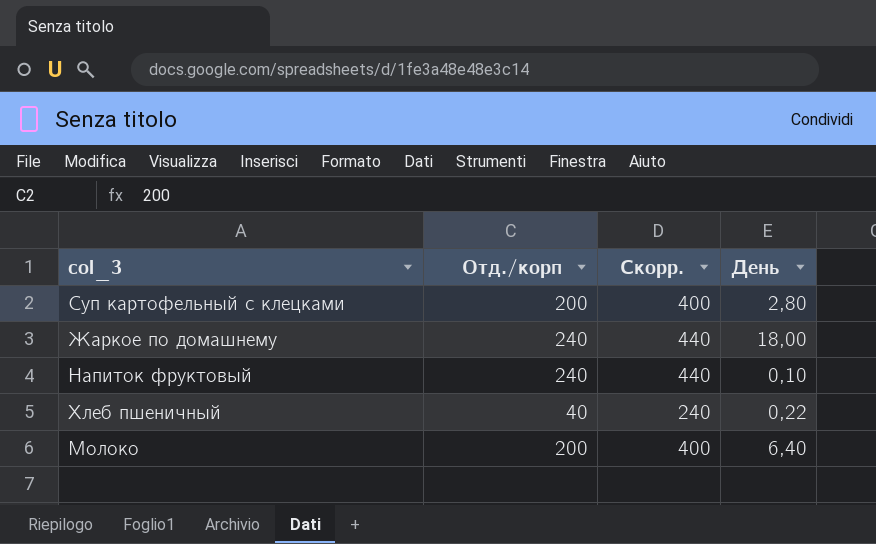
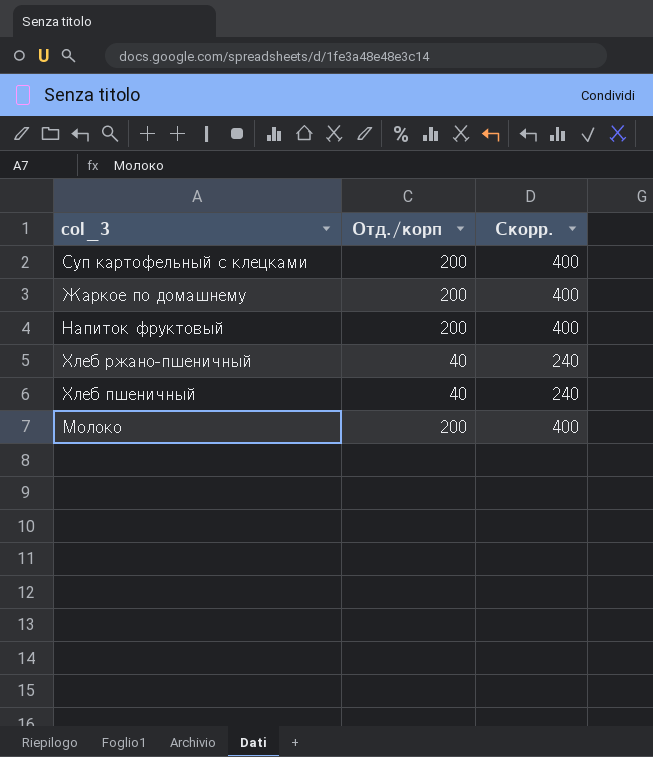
column День | position: 4 -> none
Жаркое по домашнему | Отд./корп: 240 -> 200
Жаркое по домашнему | Скорр.: 440 -> 400
Напиток фруктовый | Отд./корп: 240 -> 200
Напиток фруктовый | Скорр.: 440 -> 400
row Хлеб ржано-пшеничный: none -> 40 | 240

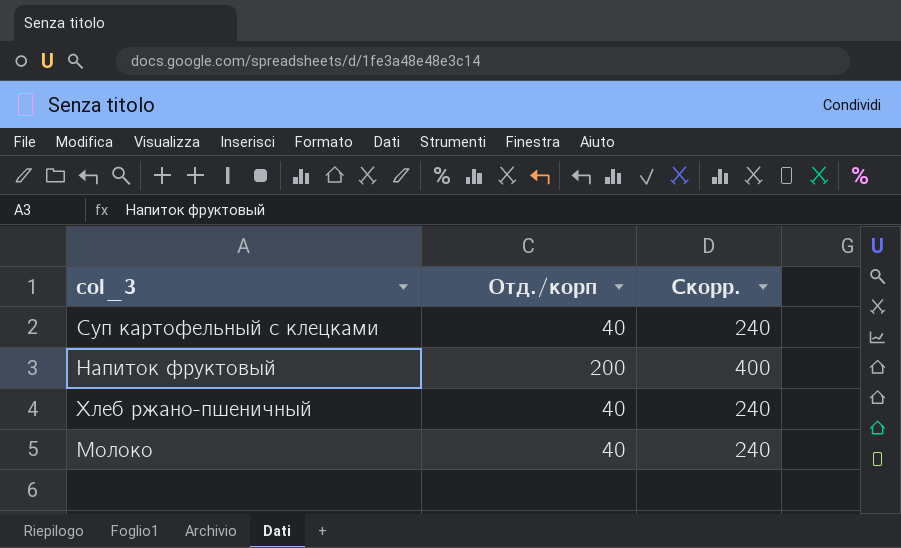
row Жаркое по домашнему: 200 | 400 -> none
row Хлеб пшеничный: 40 | 240 -> none
Суп картофельный с клецками | Отд./корп: 200 -> 40
Суп картофельный с клецками | Скорр.: 400 -> 240
Молоко | Отд./корп: 200 -> 40
Молоко | Скорр.: 400 -> 240

